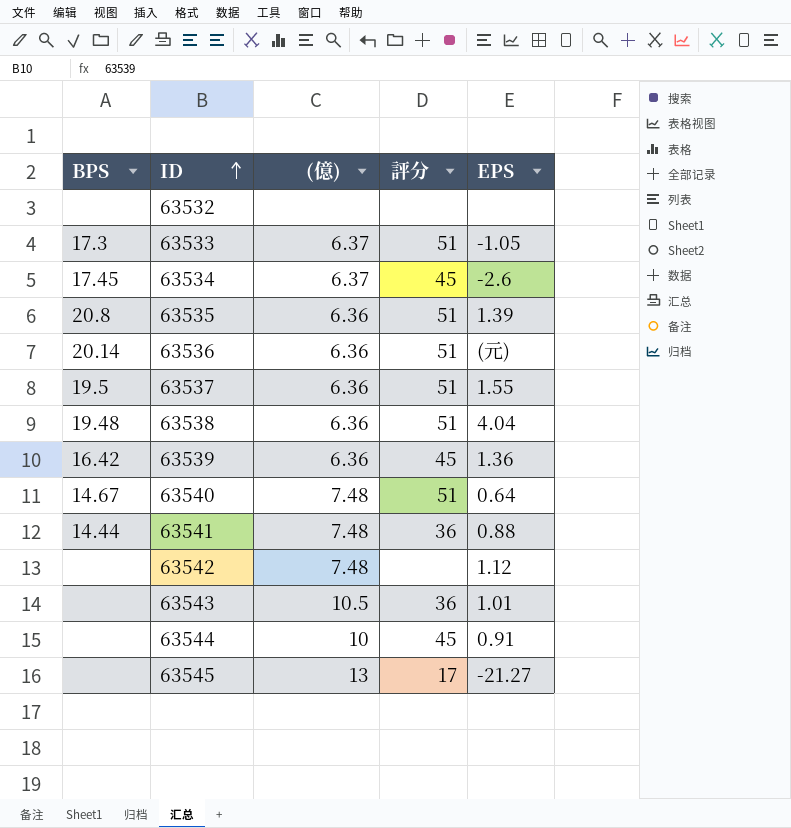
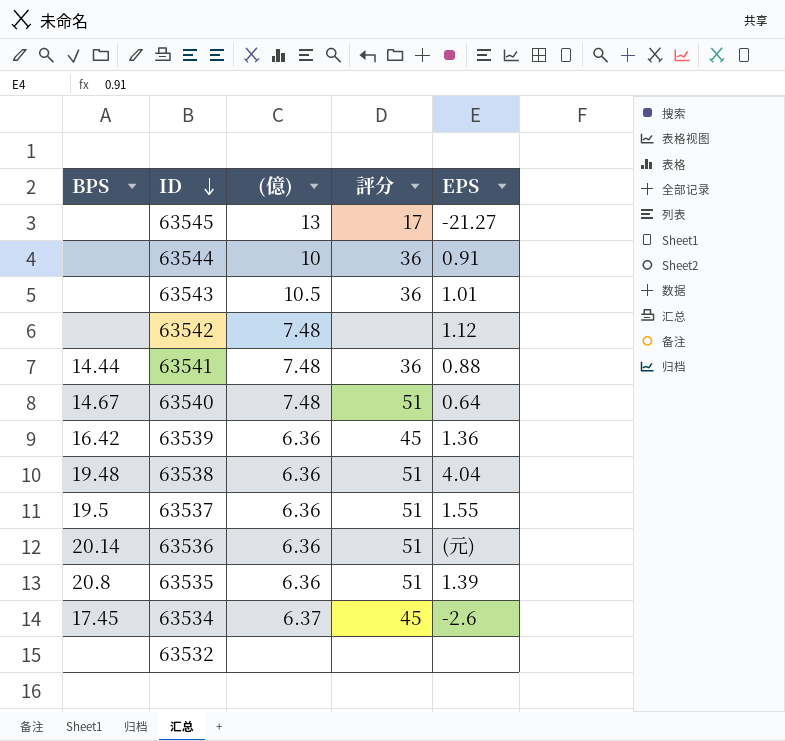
row order: ID ascending -> ID descending
row 63533: 17.3 | 6.37 | 51 | -1.05 -> none
63544 | 評分: 45 -> 36

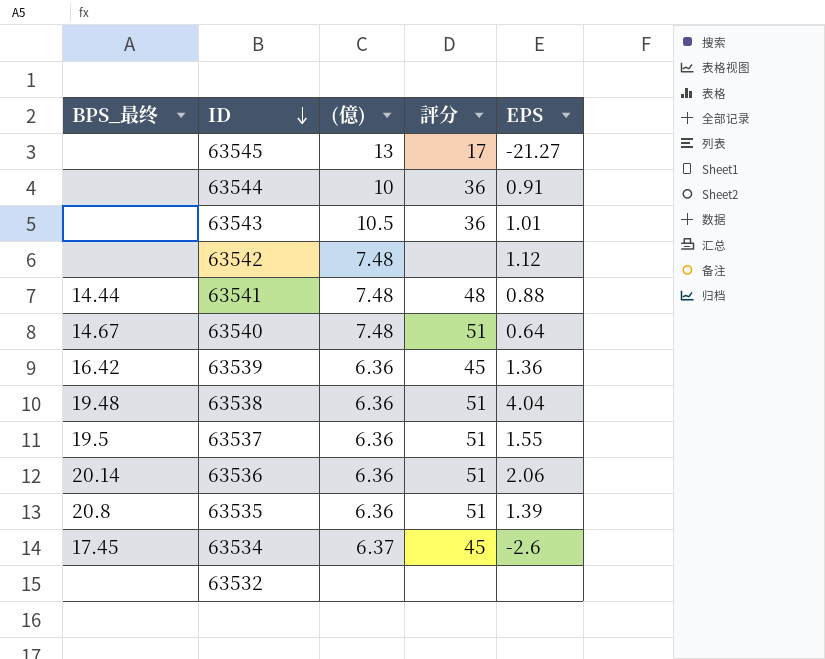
column name: BPS -> BPS_最终
63541 | 評分: 36 -> 48
63536 | EPS: (元) -> 2.06

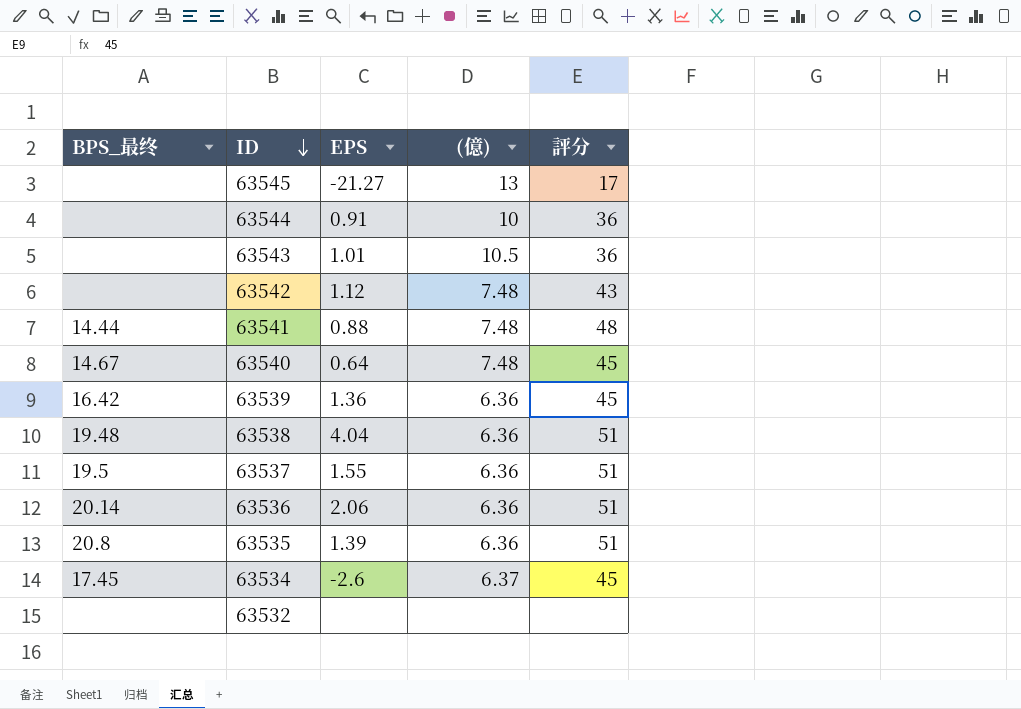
column EPS | position: 5 -> 3
63542 | 評分: none -> 43
63540 | 評分: 51 -> 45

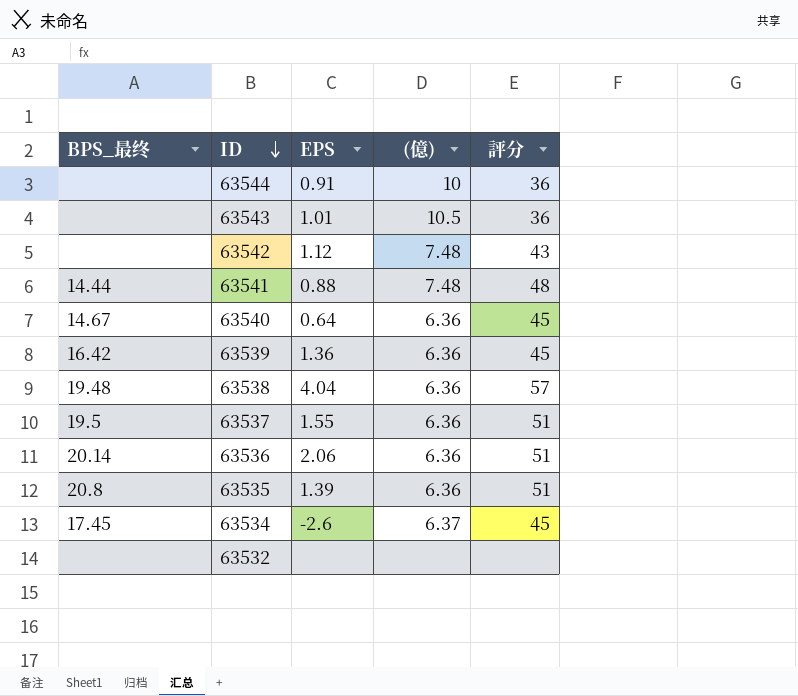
row 63545: none | -21.27 | 13 | 17 -> none
63540 | (億): 7.48 -> 6.36
63538 | 評分: 51 -> 57

